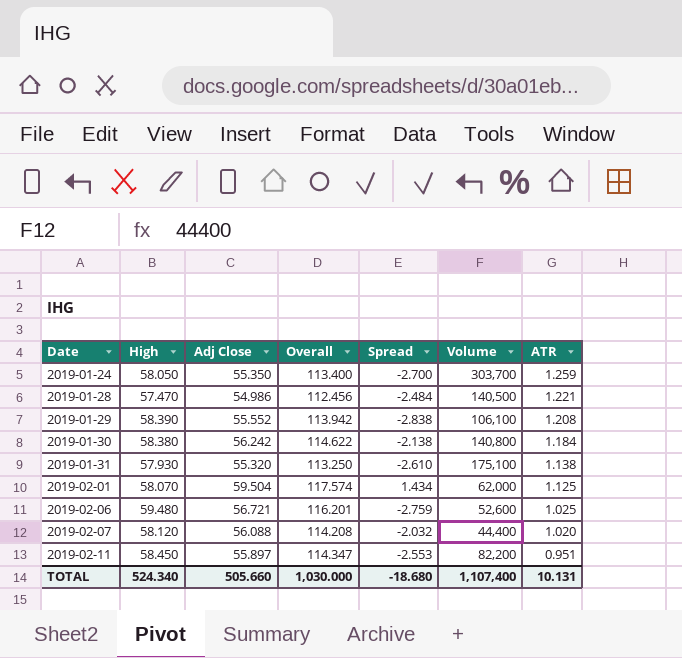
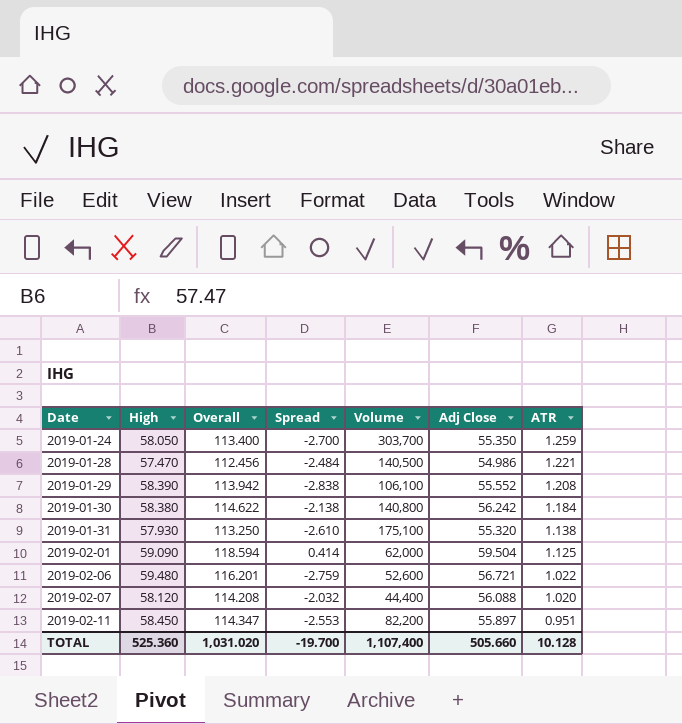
column Adj Close | position: 3 -> 6
2019-02-01 | High: 58.070 -> 59.090
2019-02-01 | Overall: 117.574 -> 118.594
2019-02-01 | Spread: 1.434 -> 0.414
2019-02-06 | ATR: 1.025 -> 1.022
TOTAL | High: 524.340 -> 525.360
TOTAL | Overall: 1,030.000 -> 1,031.020
TOTAL | Spread: -18.680 -> -19.700
TOTAL | ATR: 10.131 -> 10.128

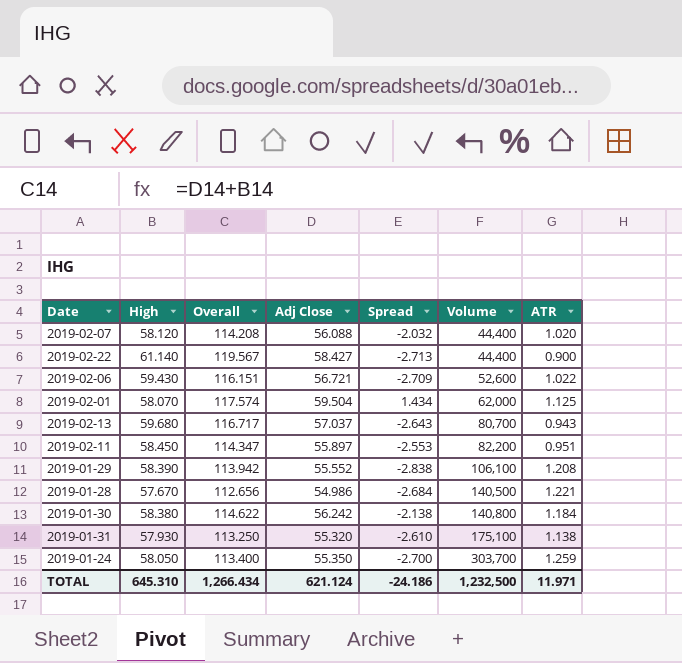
row order: Date ascending -> Volume ascending
column Adj Close | position: 6 -> 4
row 2019-02-22: none -> 61.140 | 119.567 | 58.427 | -2.713 | 44,400 | 0.900
2019-02-06 | High: 59.480 -> 59.430
2019-02-06 | Overall: 116.201 -> 116.151
2019-02-06 | Spread: -2.759 -> -2.709
2019-02-01 | High: 59.090 -> 58.070
2019-02-01 | Overall: 118.594 -> 117.574
2019-02-01 | Spread: 0.414 -> 1.434
row 2019-02-13: none -> 59.680 | 116.717 | 57.037 | -2.643 | 80,700 | 0.943
2019-01-28 | High: 57.470 -> 57.670
2019-01-28 | Overall: 112.456 -> 112.656
2019-01-28 | Spread: -2.484 -> -2.684
TOTAL | High: 525.360 -> 645.310
TOTAL | Overall: 1,031.020 -> 1,266.434
TOTAL | Adj Close: 505.660 -> 621.124
TOTAL | Spread: -19.700 -> -24.186
TOTAL | Volume: 1,107,400 -> 1,232,500
TOTAL | ATR: 10.128 -> 11.971

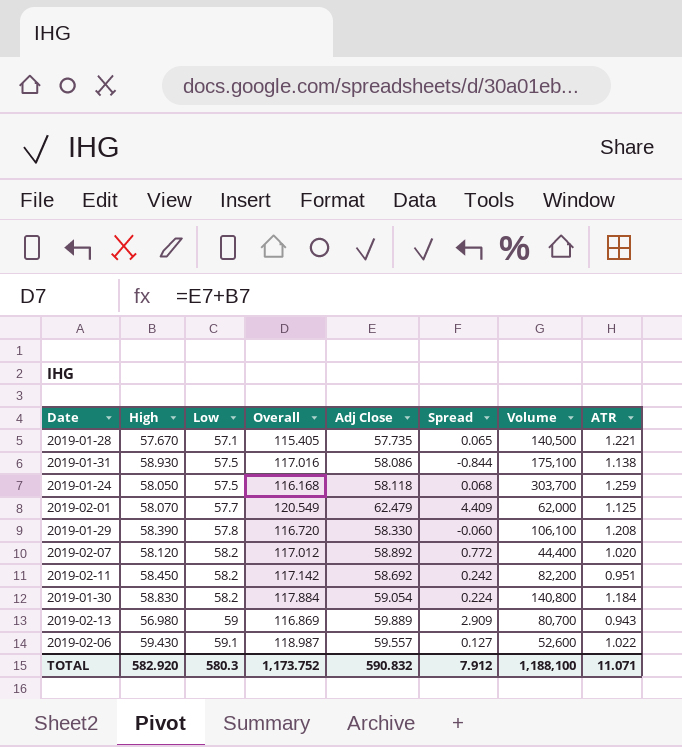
row order: Volume ascending -> Low ascending
column Low | position: none -> 3
row 2019-02-22: 61.140 | 119.567 | 58.427 | -2.713 | 44,400 | 0.900 -> none
2019-01-28 | Overall: 112.656 -> 115.405
2019-01-28 | Adj Close: 54.986 -> 57.735
2019-01-28 | Spread: -2.684 -> 0.065
2019-01-31 | High: 57.930 -> 58.930
2019-01-31 | Overall: 113.250 -> 117.016
2019-01-31 | Adj Close: 55.320 -> 58.086
2019-01-31 | Spread: -2.610 -> -0.844
2019-01-24 | Overall: 113.400 -> 116.168
2019-01-24 | Adj Close: 55.350 -> 58.118
2019-01-24 | Spread: -2.700 -> 0.068
2019-02-01 | Overall: 117.574 -> 120.549
2019-02-01 | Adj Close: 59.504 -> 62.479
2019-02-01 | Spread: 1.434 -> 4.409
2019-01-29 | Overall: 113.942 -> 116.720
2019-01-29 | Adj Close: 55.552 -> 58.330
2019-01-29 | Spread: -2.838 -> -0.060
2019-02-07 | Overall: 114.208 -> 117.012
2019-02-07 | Adj Close: 56.088 -> 58.892
2019-02-07 | Spread: -2.032 -> 0.772
2019-02-11 | Overall: 114.347 -> 117.142
2019-02-11 | Adj Close: 55.897 -> 58.692
2019-02-11 | Spread: -2.553 -> 0.242
2019-01-30 | High: 58.380 -> 58.830
2019-01-30 | Overall: 114.622 -> 117.884
2019-01-30 | Adj Close: 56.242 -> 59.054
2019-01-30 | Spread: -2.138 -> 0.224
2019-02-13 | High: 59.680 -> 56.980
2019-02-13 | Overall: 116.717 -> 116.869
2019-02-13 | Adj Close: 57.037 -> 59.889
2019-02-13 | Spread: -2.643 -> 2.909
2019-02-06 | Overall: 116.151 -> 118.987
2019-02-06 | Adj Close: 56.721 -> 59.557
2019-02-06 | Spread: -2.709 -> 0.127
TOTAL | High: 645.310 -> 582.920
TOTAL | Overall: 1,266.434 -> 1,173.752
TOTAL | Adj Close: 621.124 -> 590.832
TOTAL | Spread: -24.186 -> 7.912
TOTAL | Volume: 1,232,500 -> 1,188,100
TOTAL | ATR: 11.971 -> 11.071

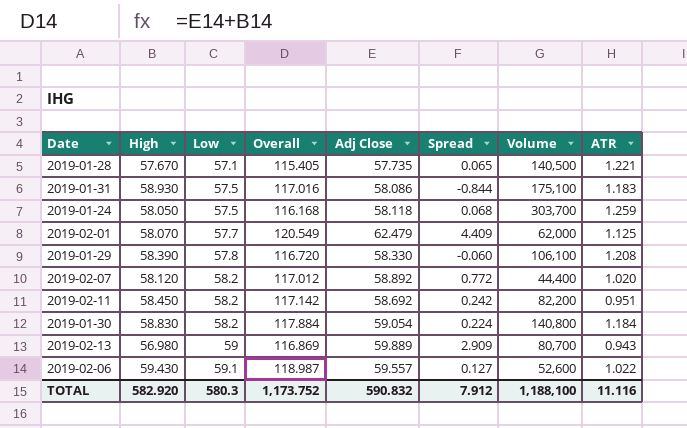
2019-01-31 | ATR: 1.138 -> 1.183
TOTAL | ATR: 11.071 -> 11.116

